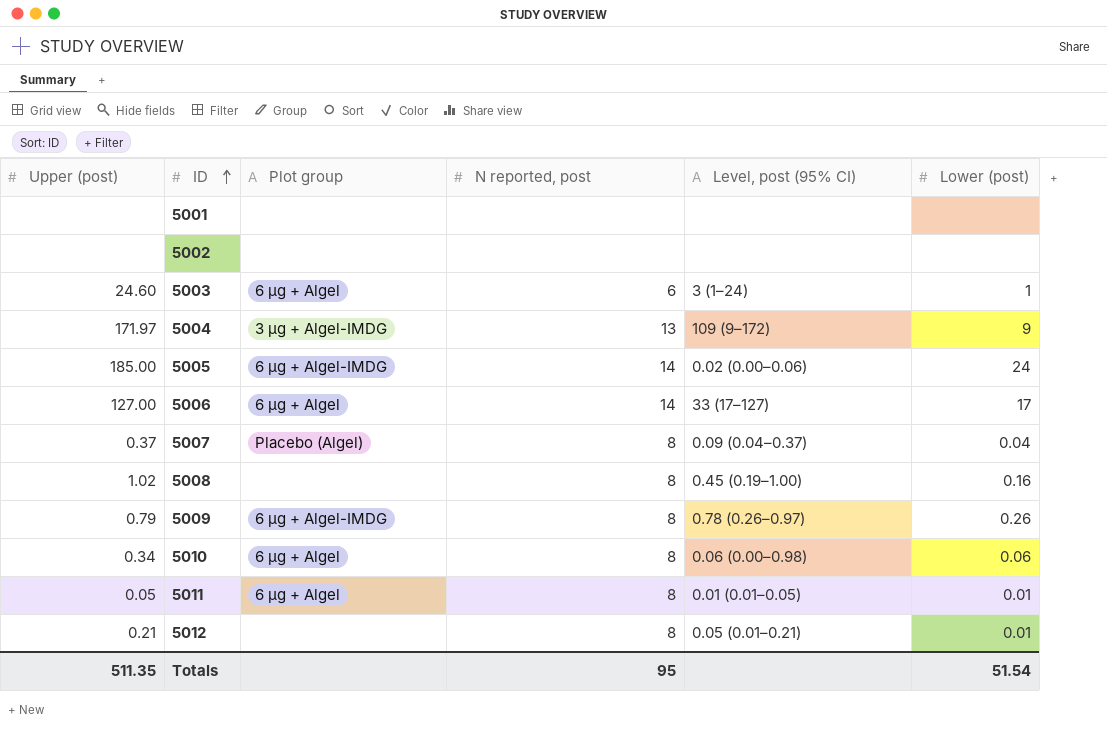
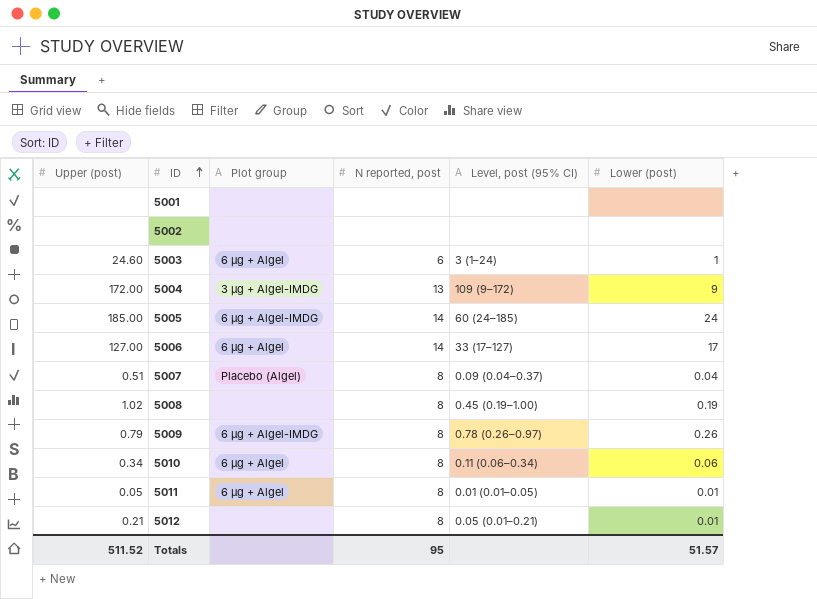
5004 | Upper (post): 171.97 -> 172.00
5005 | Level, post (95% CI): 0.02 (0.00–0.06) -> 60 (24–185)
5007 | Upper (post): 0.37 -> 0.51
5008 | Lower (post): 0.16 -> 0.19
5010 | Level, post (95% CI): 0.06 (0.00–0.98) -> 0.11 (0.06–0.34)
Totals | Upper (post): 511.35 -> 511.52
Totals | Lower (post): 51.54 -> 51.57

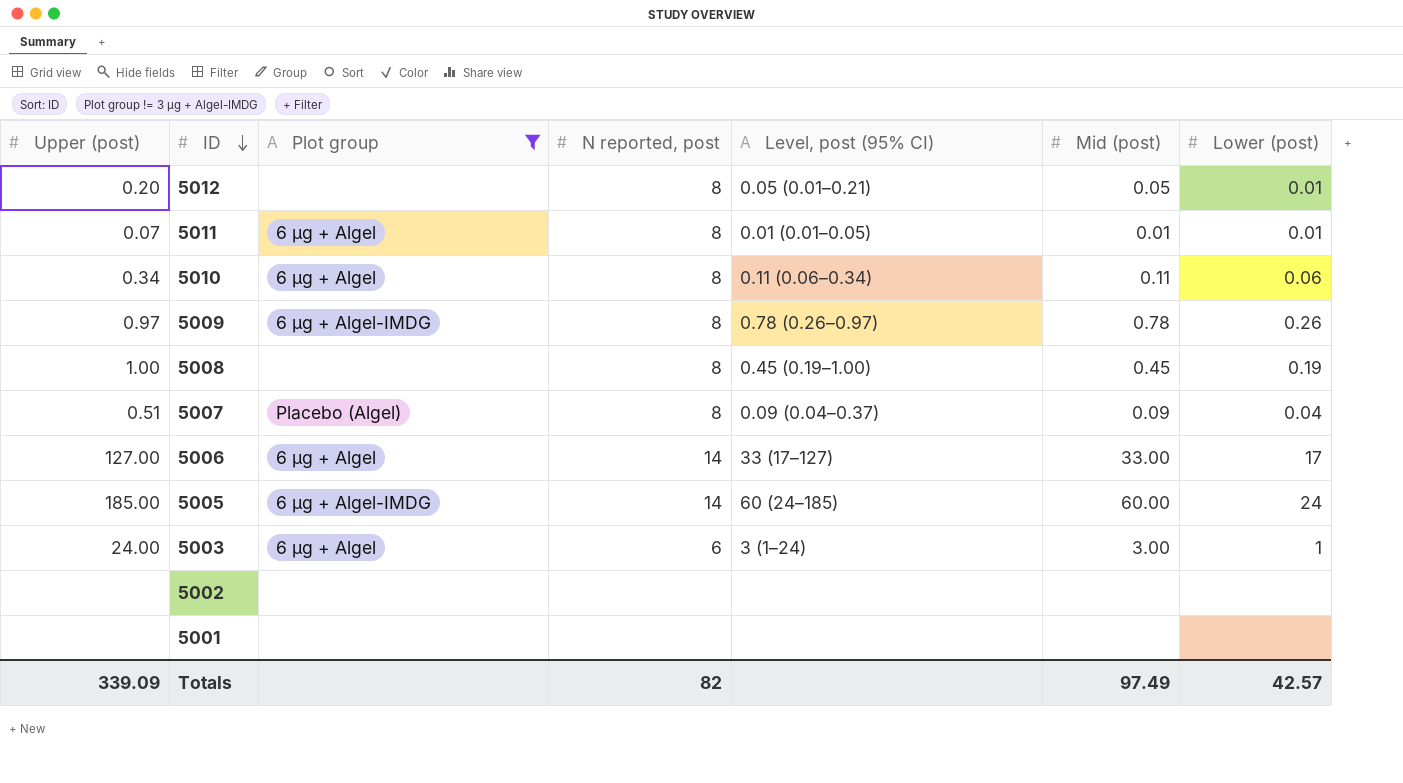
filter: none -> Plot group != 3 μg + Algel-IMDG
row order: ID ascending -> ID descending
column Mid (post) | position: none -> 6
5012 | Upper (post): 0.21 -> 0.20
5011 | Upper (post): 0.05 -> 0.07
5009 | Upper (post): 0.79 -> 0.97
5008 | Upper (post): 1.02 -> 1.00
5003 | Upper (post): 24.60 -> 24.00
Totals | Upper (post): 511.52 -> 339.09
Totals | N reported, post: 95 -> 82
Totals | Lower (post): 51.57 -> 42.57

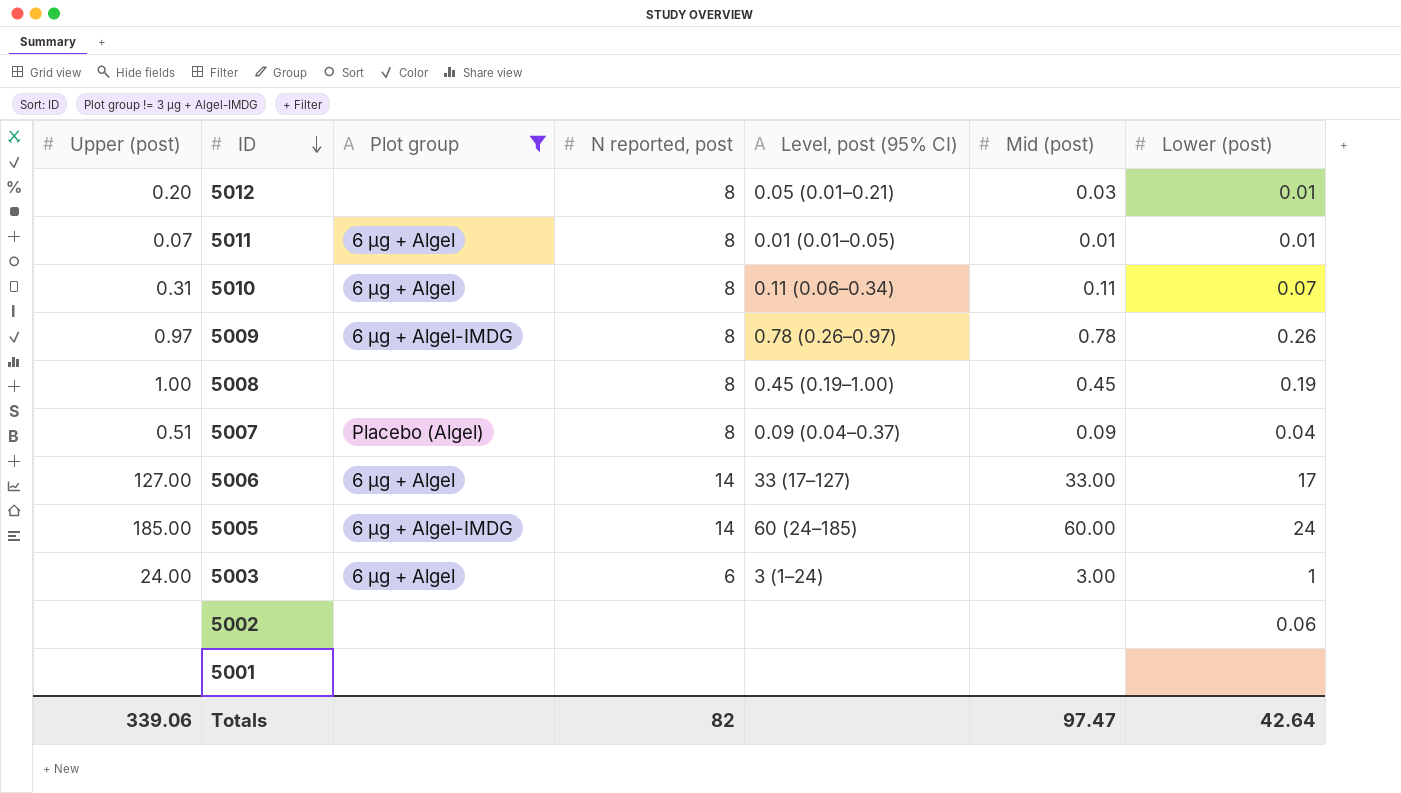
5012 | Mid (post): 0.05 -> 0.03
5010 | Upper (post): 0.34 -> 0.31
5010 | Lower (post): 0.06 -> 0.07
5002 | Lower (post): none -> 0.06
Totals | Upper (post): 339.09 -> 339.06
Totals | Mid (post): 97.49 -> 97.47
Totals | Lower (post): 42.57 -> 42.64

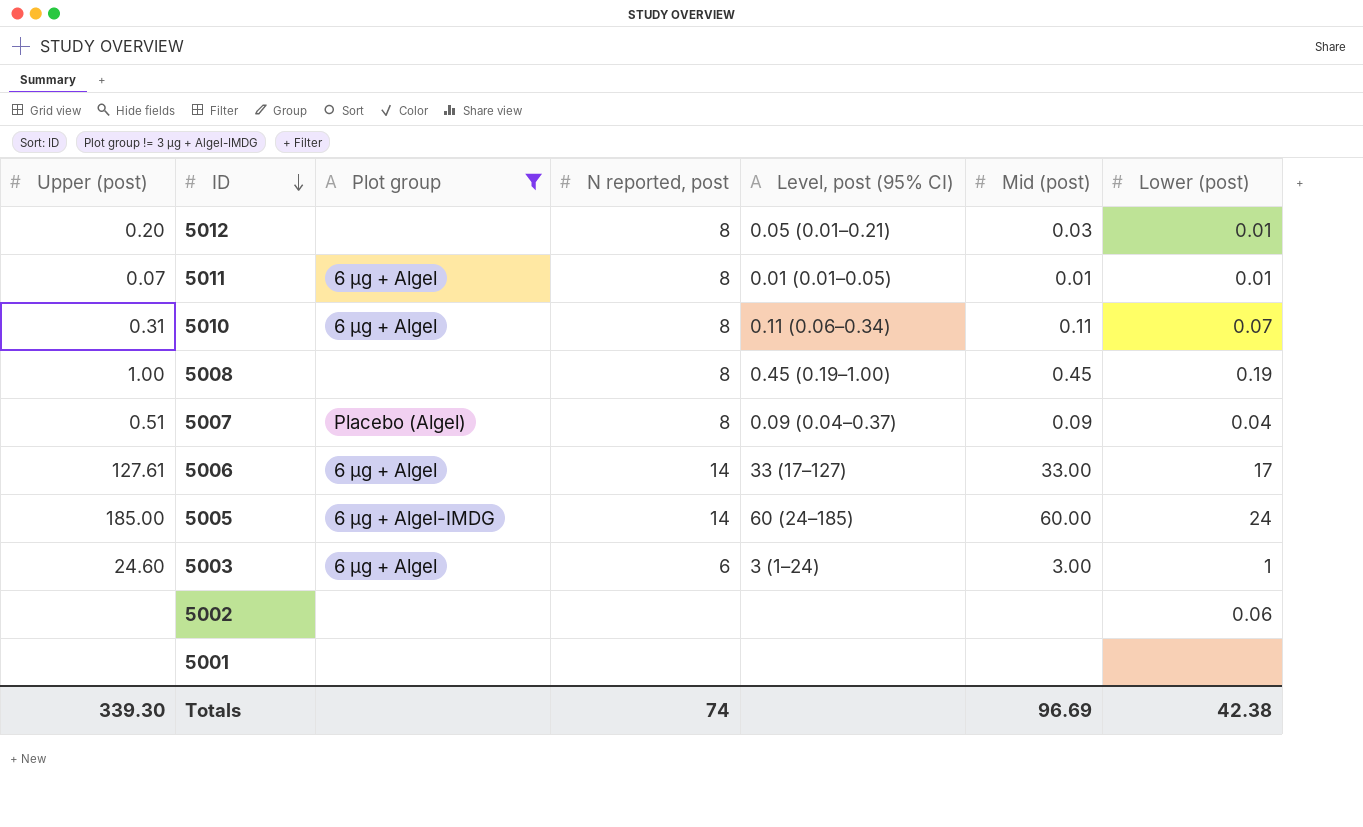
row 5009: 0.97 | 6 μg + Algel-IMDG | 8 | 0.78 (0.26–0.97) | 0.78 | 0.26 -> none
5006 | Upper (post): 127.00 -> 127.61
5003 | Upper (post): 24.00 -> 24.60
Totals | Upper (post): 339.06 -> 339.30
Totals | N reported, post: 82 -> 74
Totals | Mid (post): 97.47 -> 96.69
Totals | Lower (post): 42.64 -> 42.38

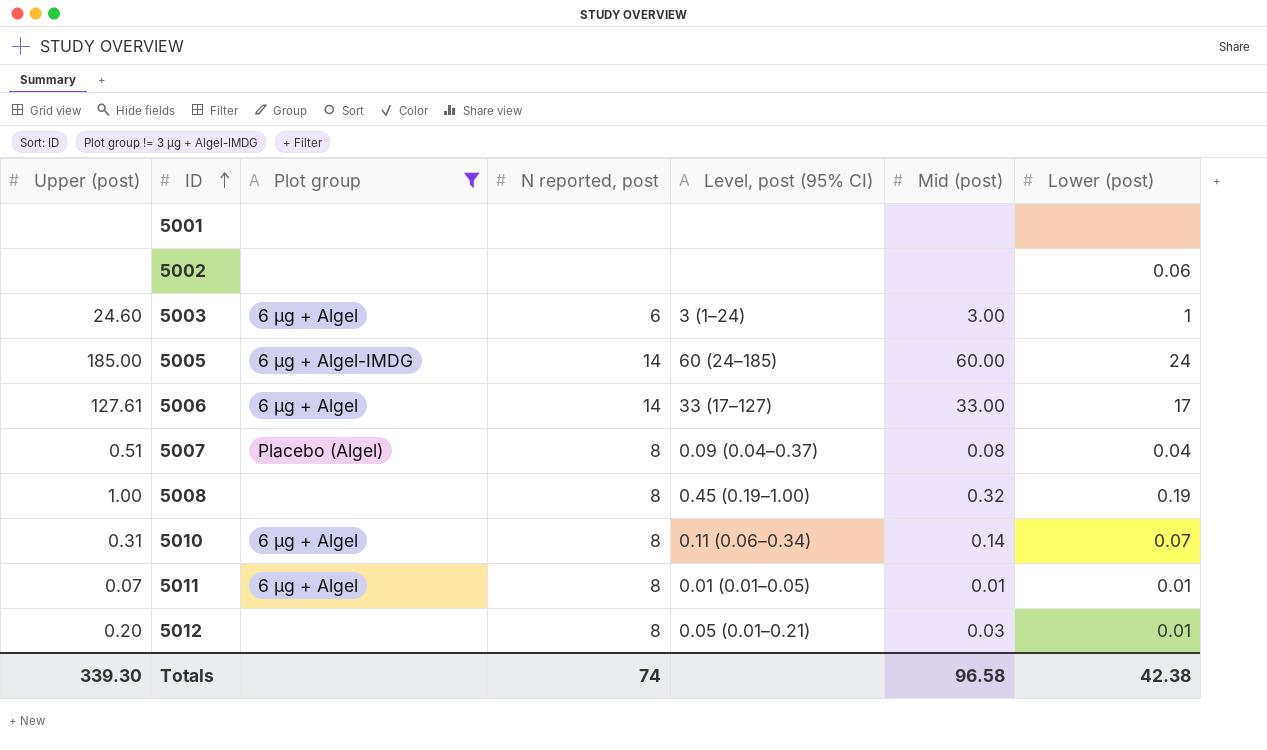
row order: ID descending -> ID ascending
5007 | Mid (post): 0.09 -> 0.08
5008 | Mid (post): 0.45 -> 0.32
5010 | Mid (post): 0.11 -> 0.14
Totals | Mid (post): 96.69 -> 96.58

